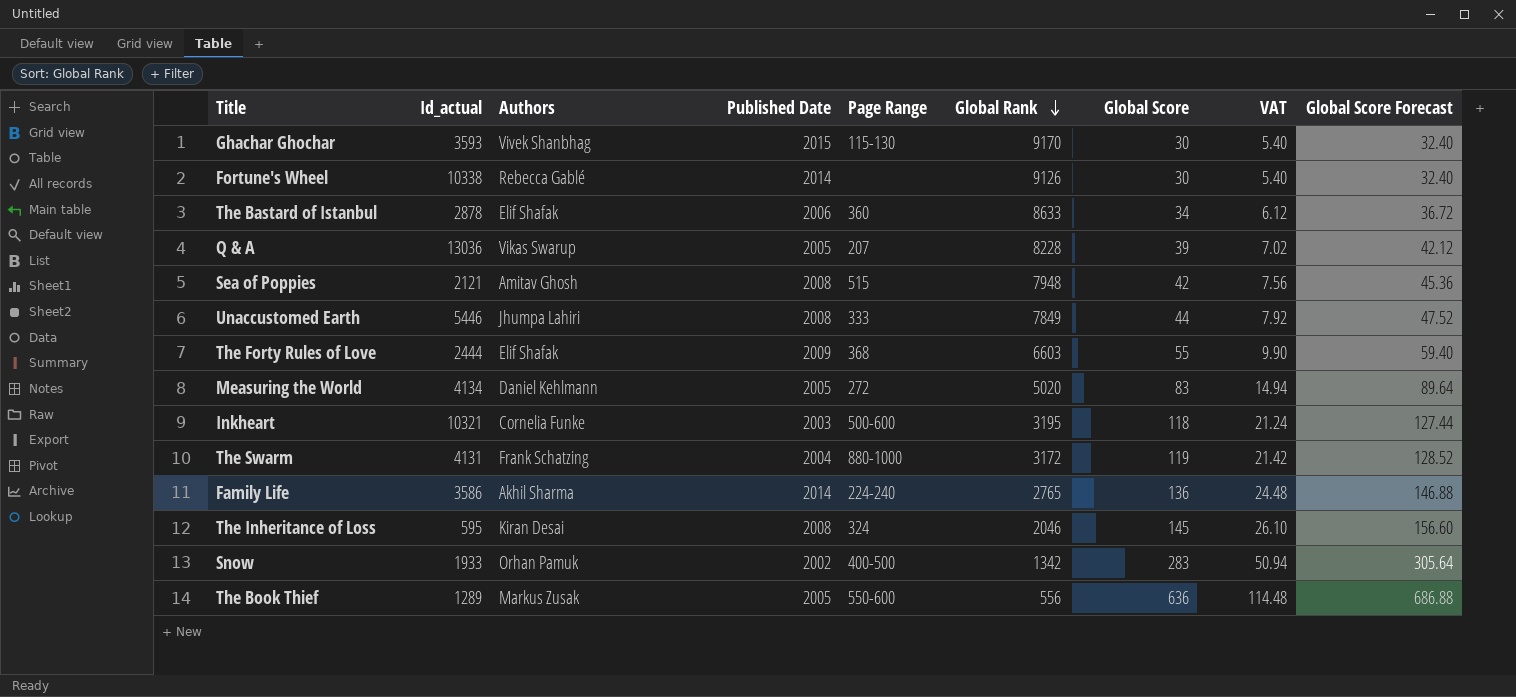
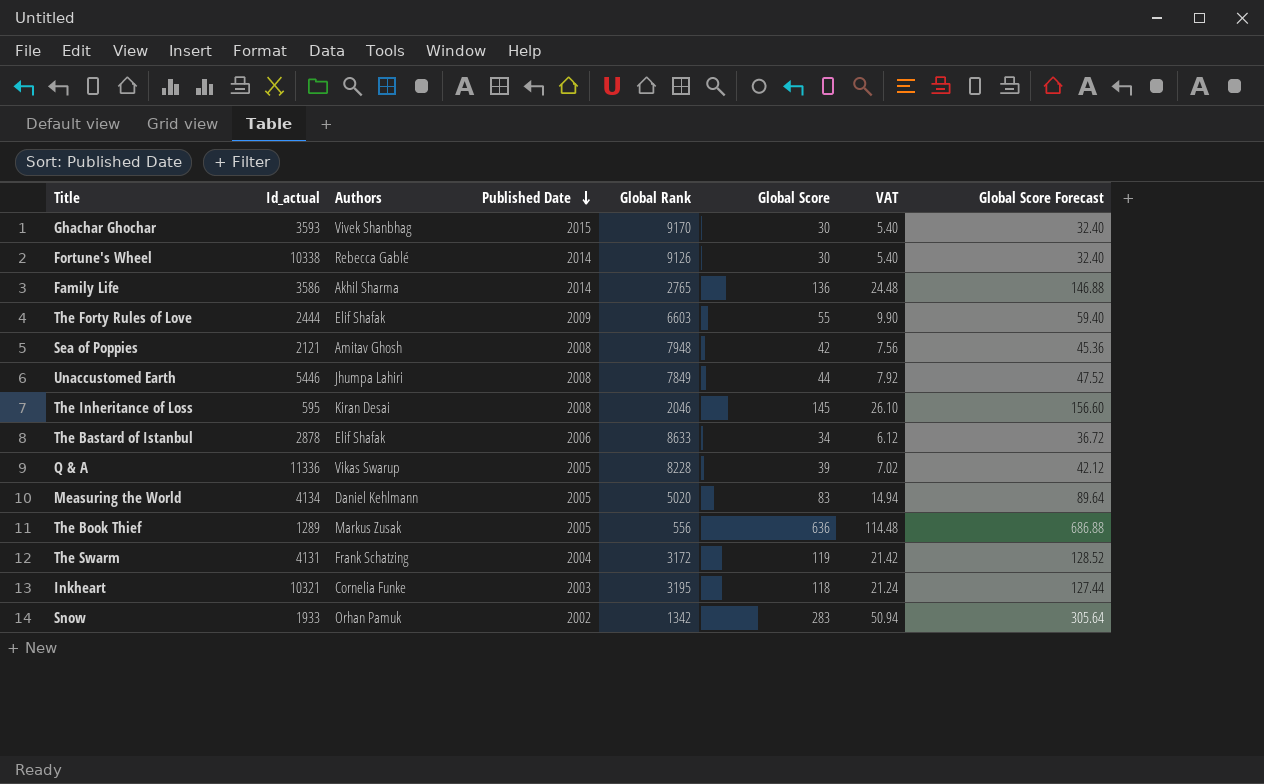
row order: Global Rank descending -> Published Date descending
column Page Range | position: 5 -> none
Q & A | Id_actual: 13036 -> 11336

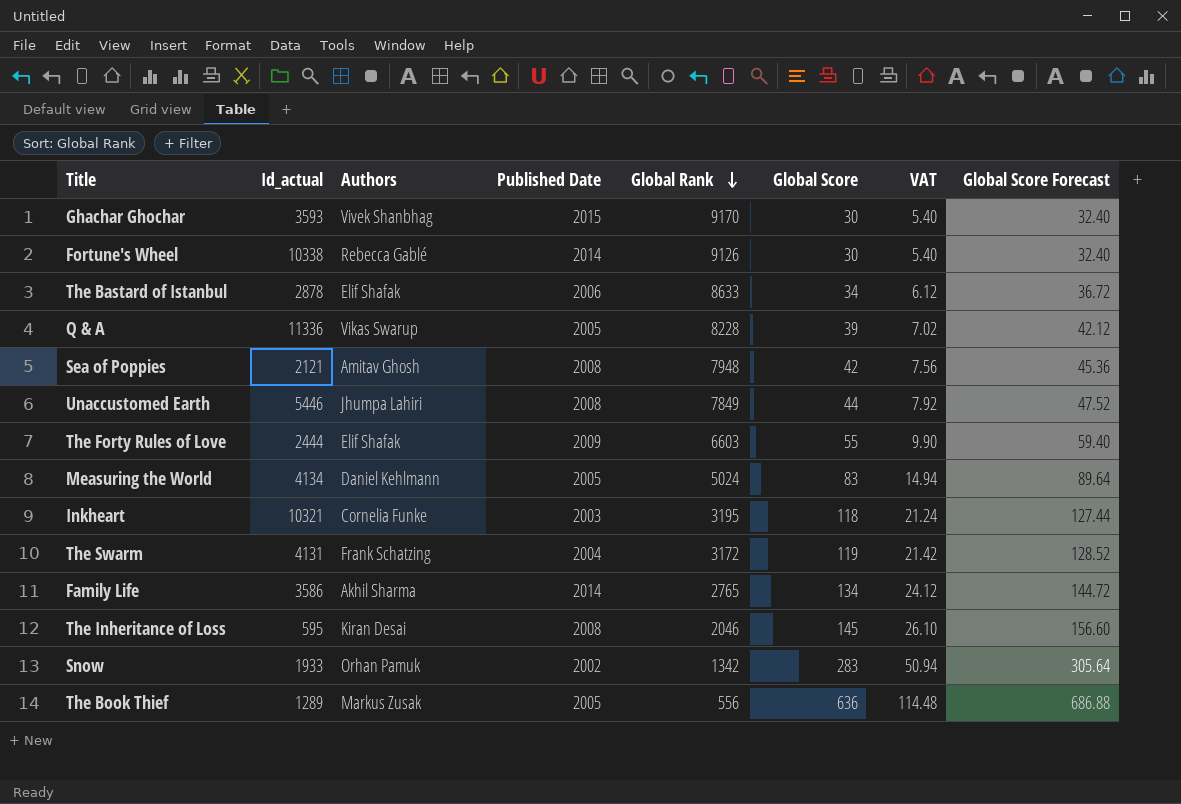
row order: Published Date descending -> Global Rank descending
Measuring the World | Global Rank: 5020 -> 5024
Family Life | Global Score: 136 -> 134
Family Life | VAT: 24.48 -> 24.12
Family Life | Global Score Forecast: 146.88 -> 144.72

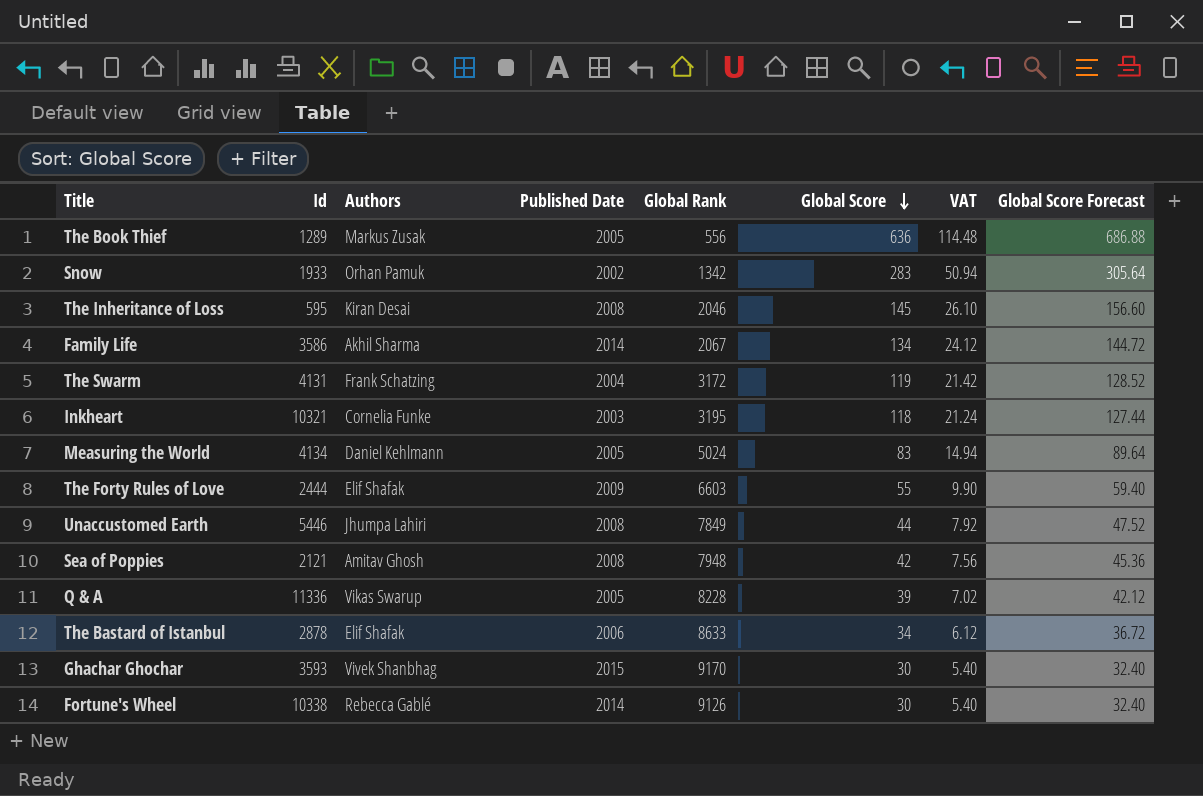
row order: Global Rank descending -> Global Score descending
column name: Id_actual -> Id
Family Life | Global Rank: 2765 -> 2067

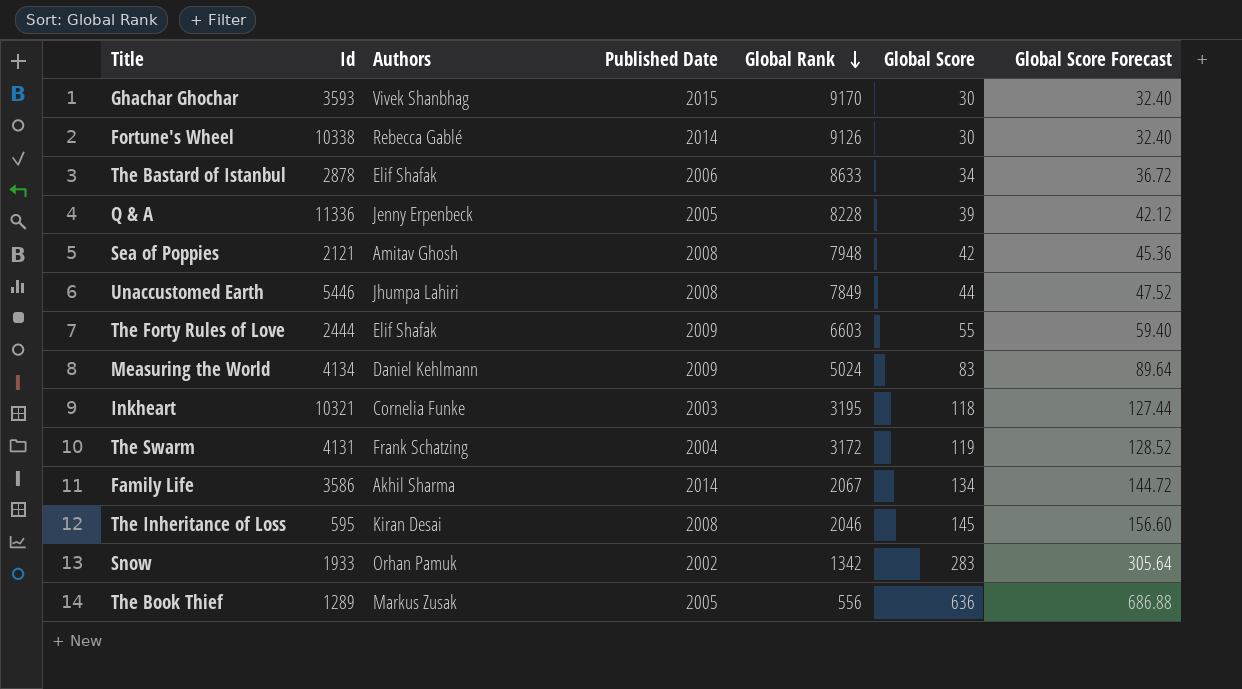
row order: Global Score descending -> Global Rank descending
column VAT | formula: [Global Score] * 0.18 -> none
Q & A | Authors: Vikas Swarup -> Jenny Erpenbeck
Measuring the World | Published Date: 2005 -> 2009

